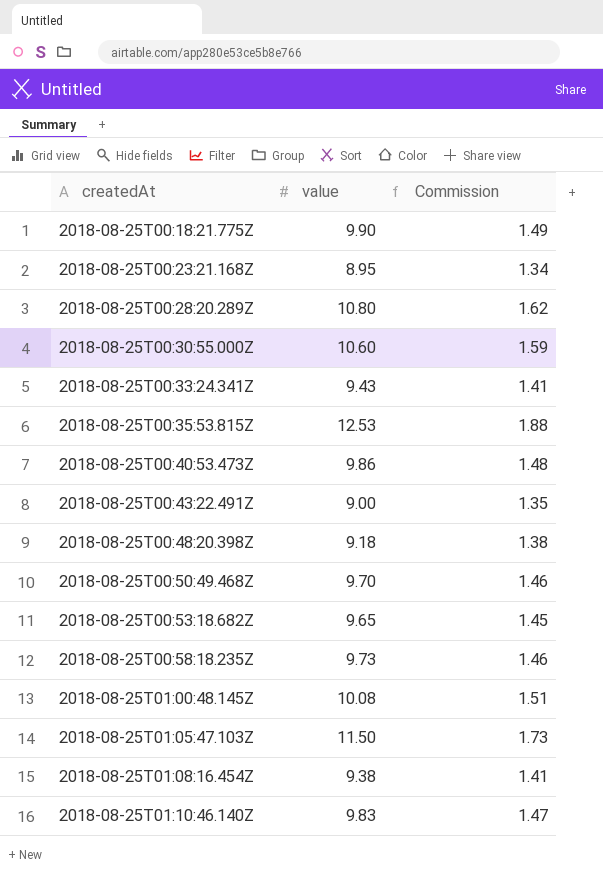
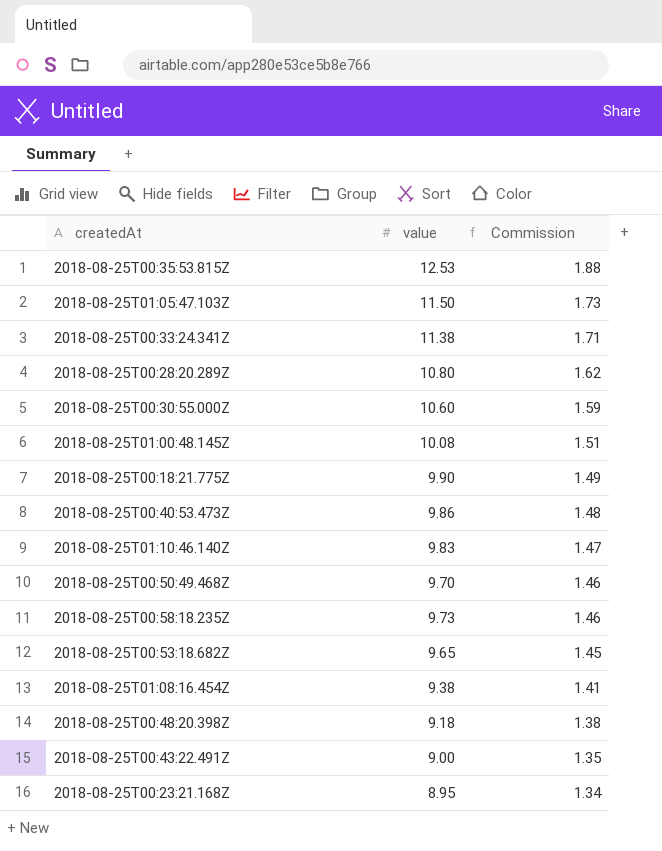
row order: createdAt ascending -> Commission descending
2018-08-25T00:33:24.341Z | value: 9.43 -> 11.38
2018-08-25T00:33:24.341Z | Commission: 1.41 -> 1.71

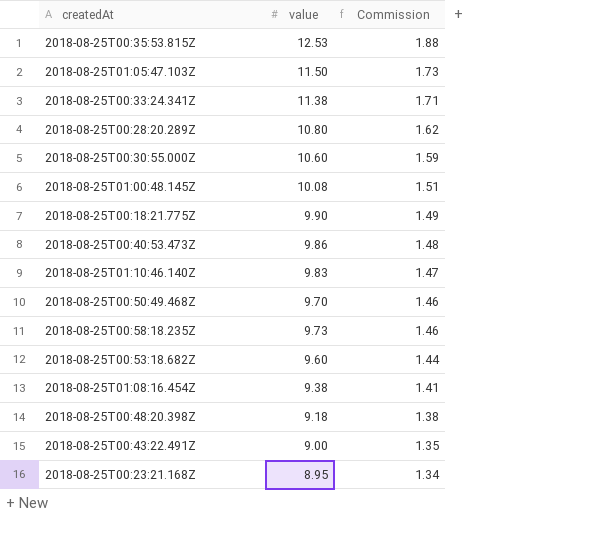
2018-08-25T00:53:18.682Z | value: 9.65 -> 9.60
2018-08-25T00:53:18.682Z | Commission: 1.45 -> 1.44

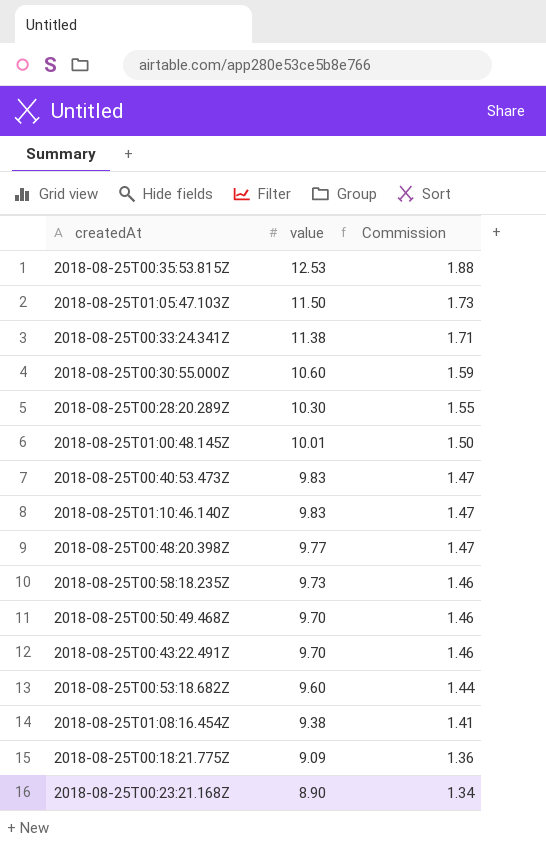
row order: Commission descending -> value descending
2018-08-25T00:28:20.289Z | value: 10.80 -> 10.30
2018-08-25T00:28:20.289Z | Commission: 1.62 -> 1.55
2018-08-25T01:00:48.145Z | value: 10.08 -> 10.01
2018-08-25T01:00:48.145Z | Commission: 1.51 -> 1.50
2018-08-25T00:40:53.473Z | value: 9.86 -> 9.83
2018-08-25T00:40:53.473Z | Commission: 1.48 -> 1.47
2018-08-25T00:48:20.398Z | value: 9.18 -> 9.77
2018-08-25T00:48:20.398Z | Commission: 1.38 -> 1.47
2018-08-25T00:43:22.491Z | value: 9.00 -> 9.70
2018-08-25T00:43:22.491Z | Commission: 1.35 -> 1.46
2018-08-25T00:18:21.775Z | value: 9.90 -> 9.09
2018-08-25T00:18:21.775Z | Commission: 1.49 -> 1.36
2018-08-25T00:23:21.168Z | value: 8.95 -> 8.90

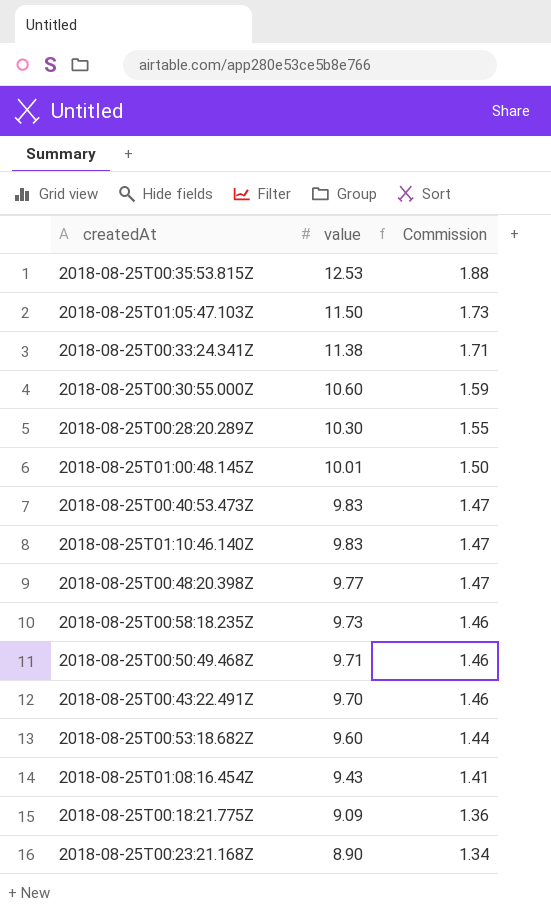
2018-08-25T00:50:49.468Z | value: 9.70 -> 9.71
2018-08-25T01:08:16.454Z | value: 9.38 -> 9.43

